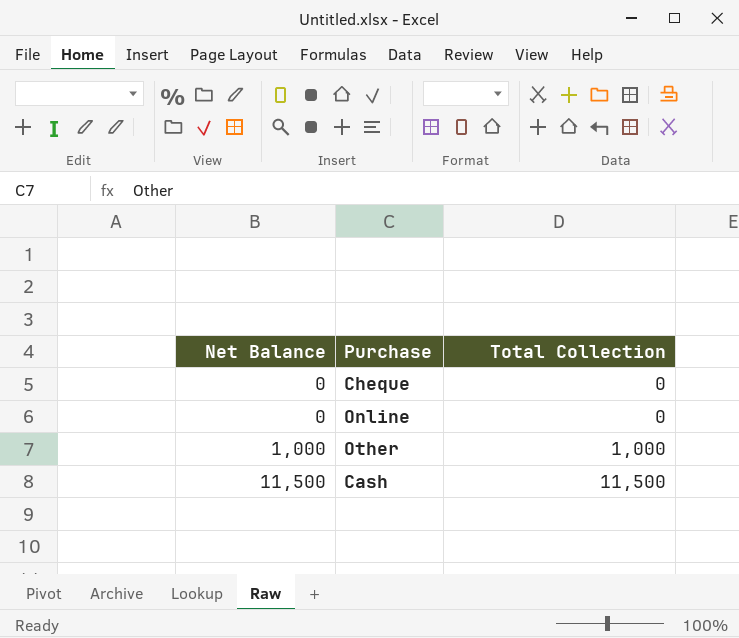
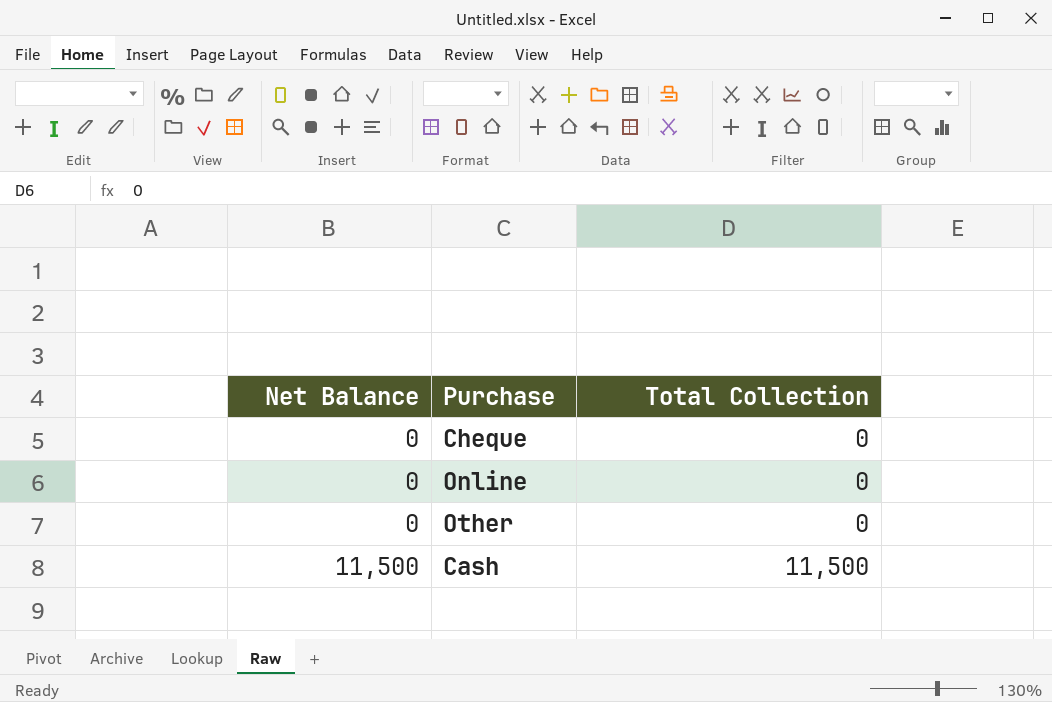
Other | Net Balance: 1,000 -> 0
Other | Total Collection: 1,000 -> 0

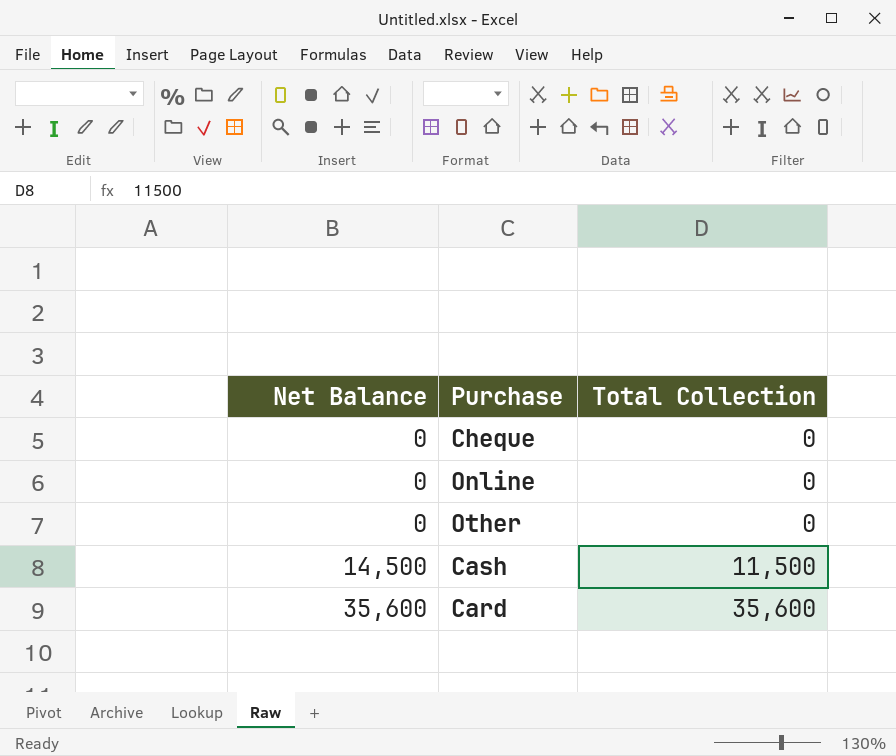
Cash | Net Balance: 11,500 -> 14,500
row Card: none -> 35,600 | 35,600

